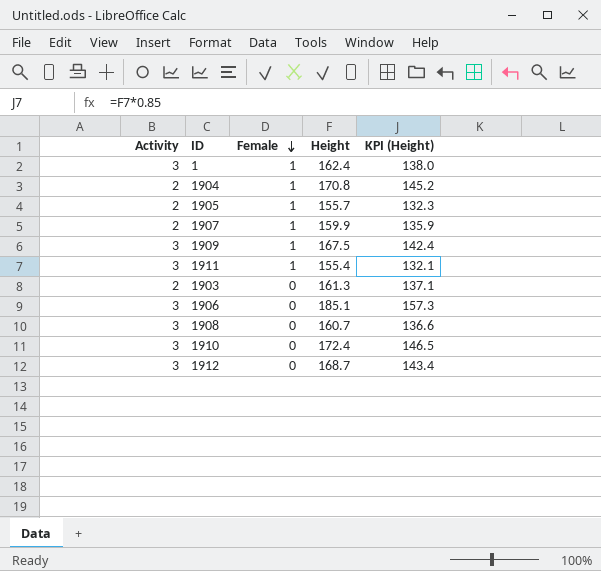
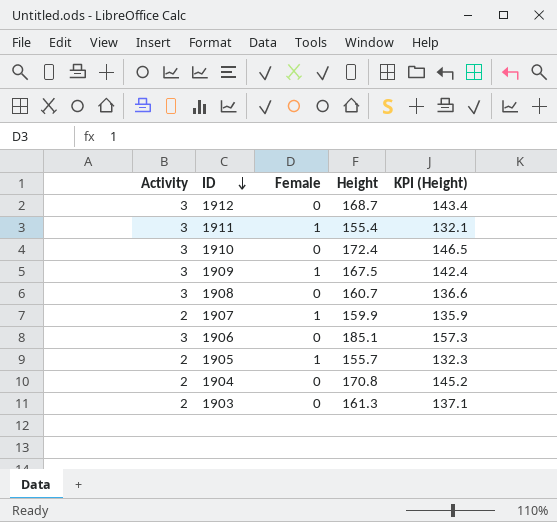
row order: Female descending -> ID descending
row 1: 3 | 1 | 162.4 | 138.0 -> none
1904 | Female: 1 -> 0

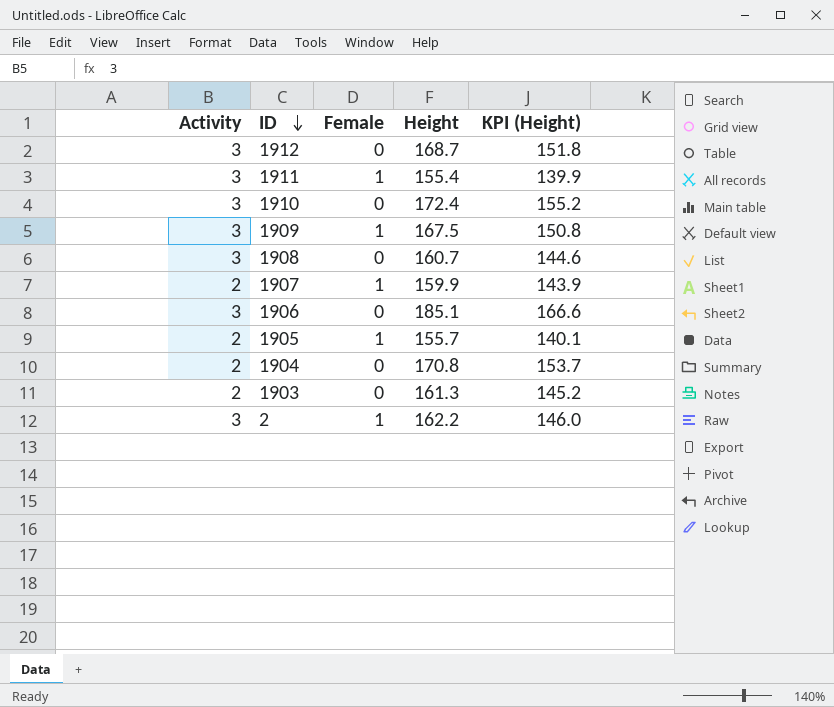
column KPI (Height) | formula: [Height] * 0.85 -> [Height] * 0.9
row 2: none -> 3 | 1 | 162.2 | 146.0

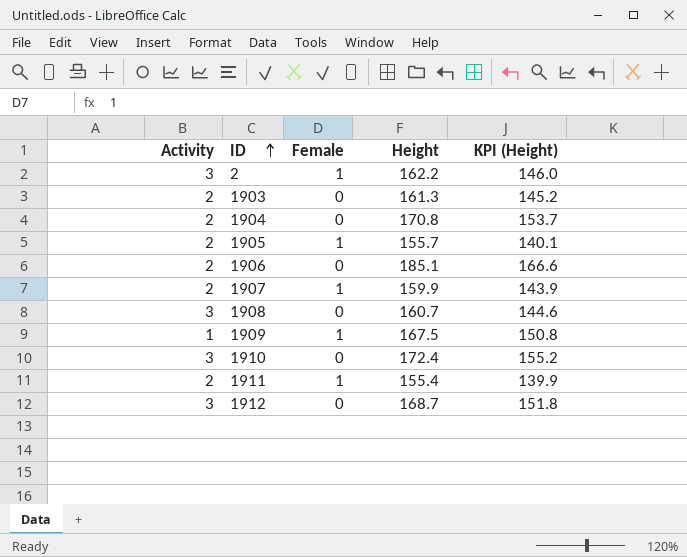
row order: ID descending -> ID ascending
1906 | Activity: 3 -> 2
1909 | Activity: 3 -> 1
1911 | Activity: 3 -> 2

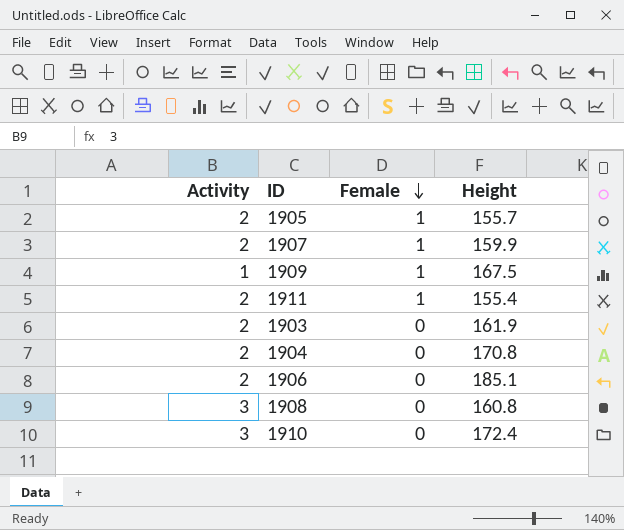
row order: ID ascending -> Female descending
column KPI (Height) | formula: [Height] * 0.9 -> none
row 2: 3 | 1 | 162.2 | 146.0 -> none
row 1912: 3 | 0 | 168.7 | 151.8 -> none
1903 | Height: 161.3 -> 161.9
1908 | Height: 160.7 -> 160.8

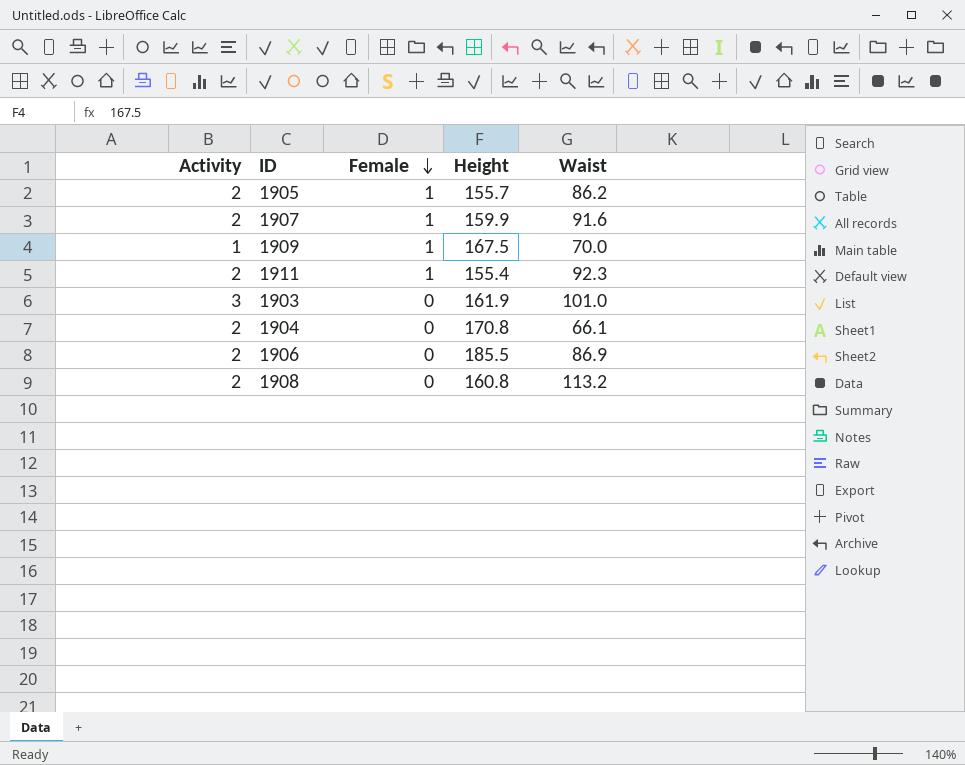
column Waist | position: none -> 5
row 1910: 3 | 0 | 172.4 -> none
1903 | Activity: 2 -> 3
1906 | Height: 185.1 -> 185.5
1908 | Activity: 3 -> 2

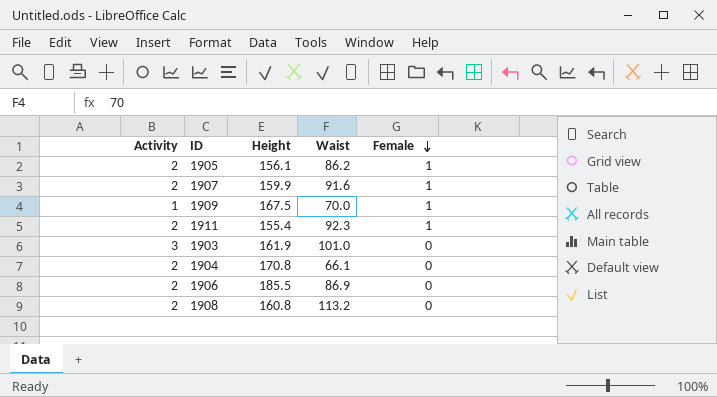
column Female | position: 3 -> 5
1905 | Height: 155.7 -> 156.1

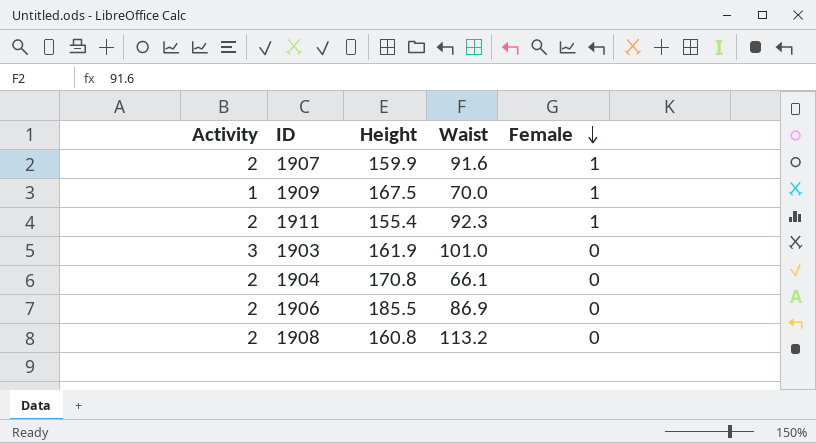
row 1905: 2 | 156.1 | 86.2 | 1 -> none

